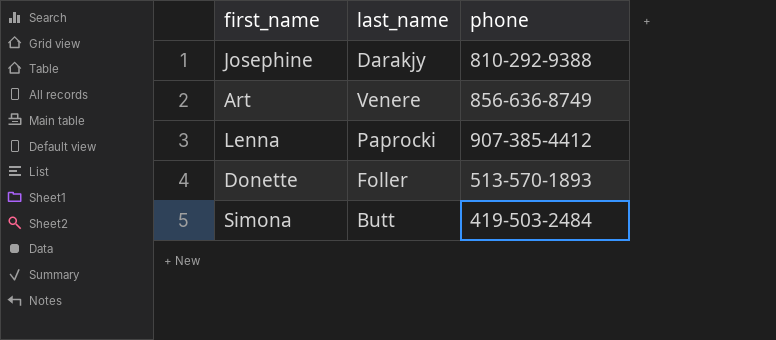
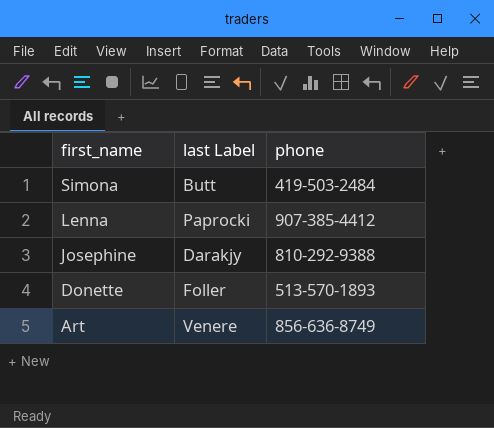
row order: none -> first_name descending
column name: last_name -> last Label

